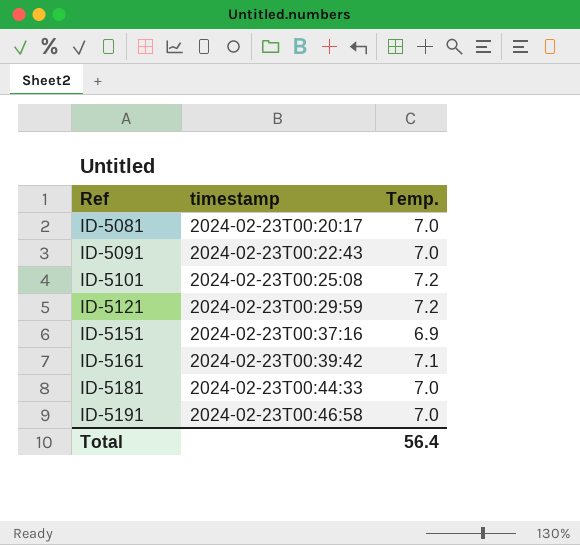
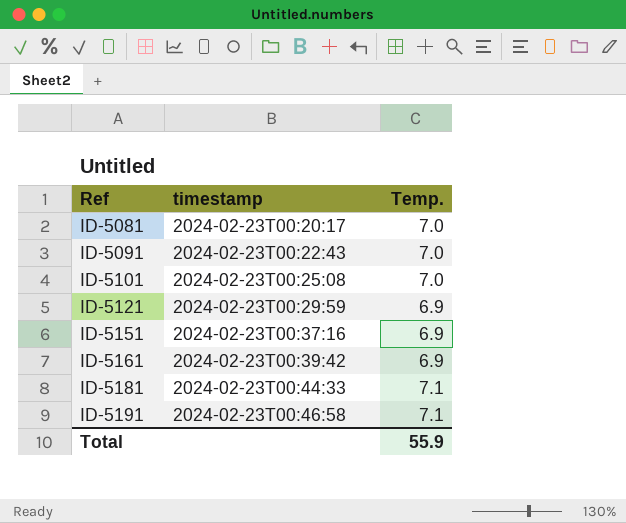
ID-5101 | Temp.: 7.2 -> 7.0
ID-5121 | Temp.: 7.2 -> 6.9
ID-5161 | Temp.: 7.1 -> 6.9
ID-5181 | Temp.: 7.0 -> 7.1
ID-5191 | Temp.: 7.0 -> 7.1
Total | Temp.: 56.4 -> 55.9

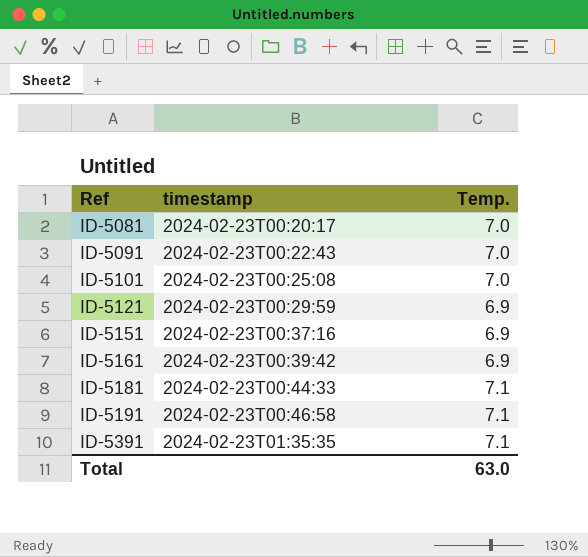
row ID-5391: none -> 2024-02-23T01:35:35 | 7.1
Total | Temp.: 55.9 -> 63.0

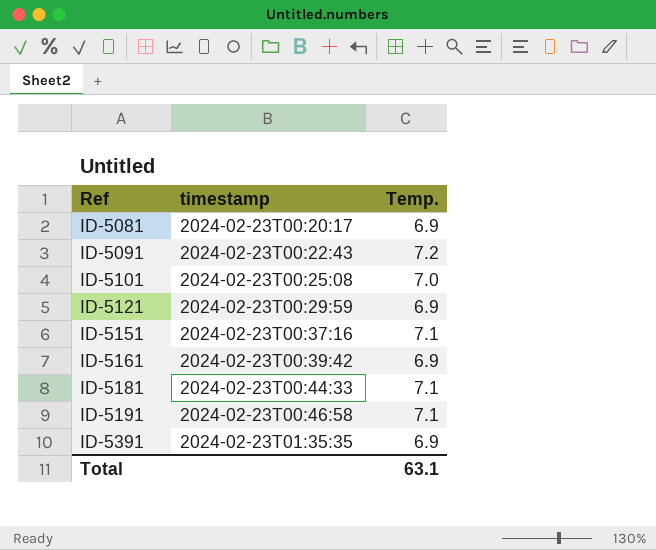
ID-5081 | Temp.: 7.0 -> 6.9
ID-5091 | Temp.: 7.0 -> 7.2
ID-5151 | Temp.: 6.9 -> 7.1
ID-5391 | Temp.: 7.1 -> 6.9
Total | Temp.: 63.0 -> 63.1

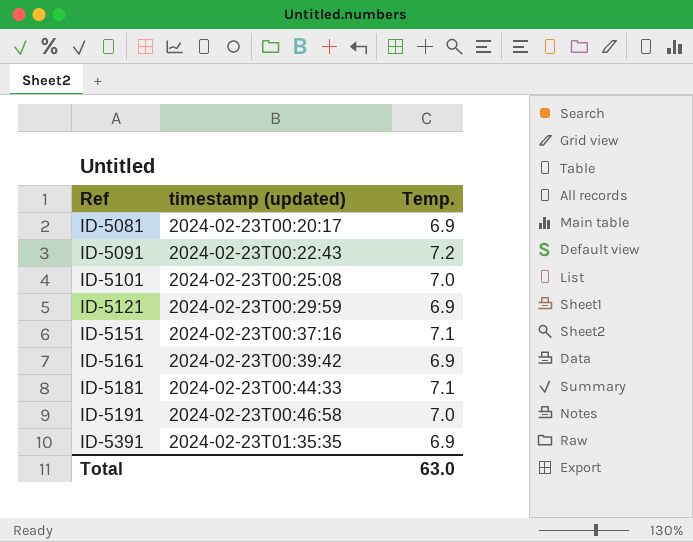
column name: timestamp -> timestamp (updated)
ID-5191 | Temp.: 7.1 -> 7.0
Total | Temp.: 63.1 -> 63.0

